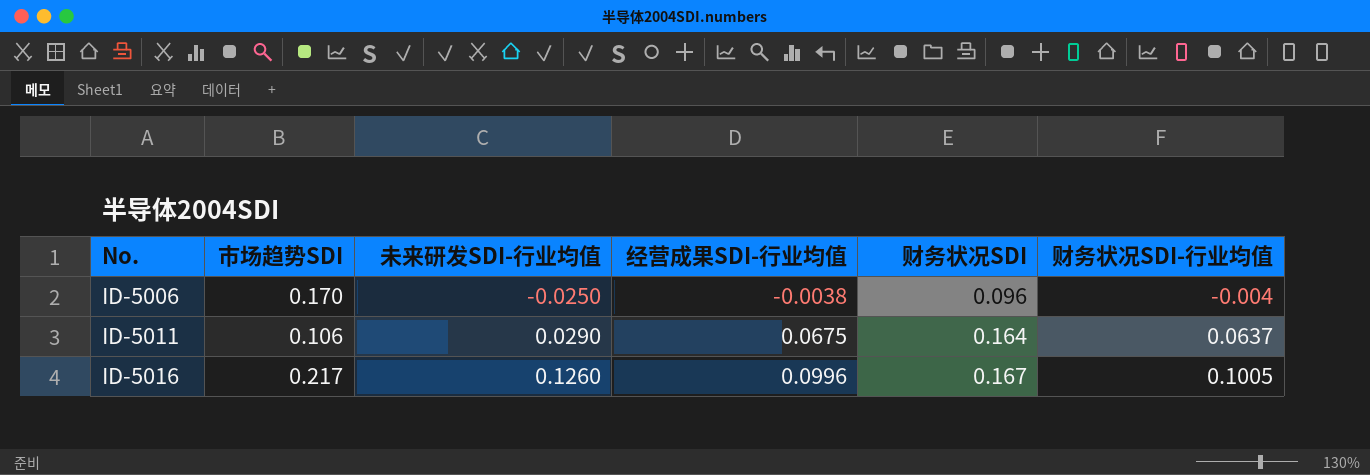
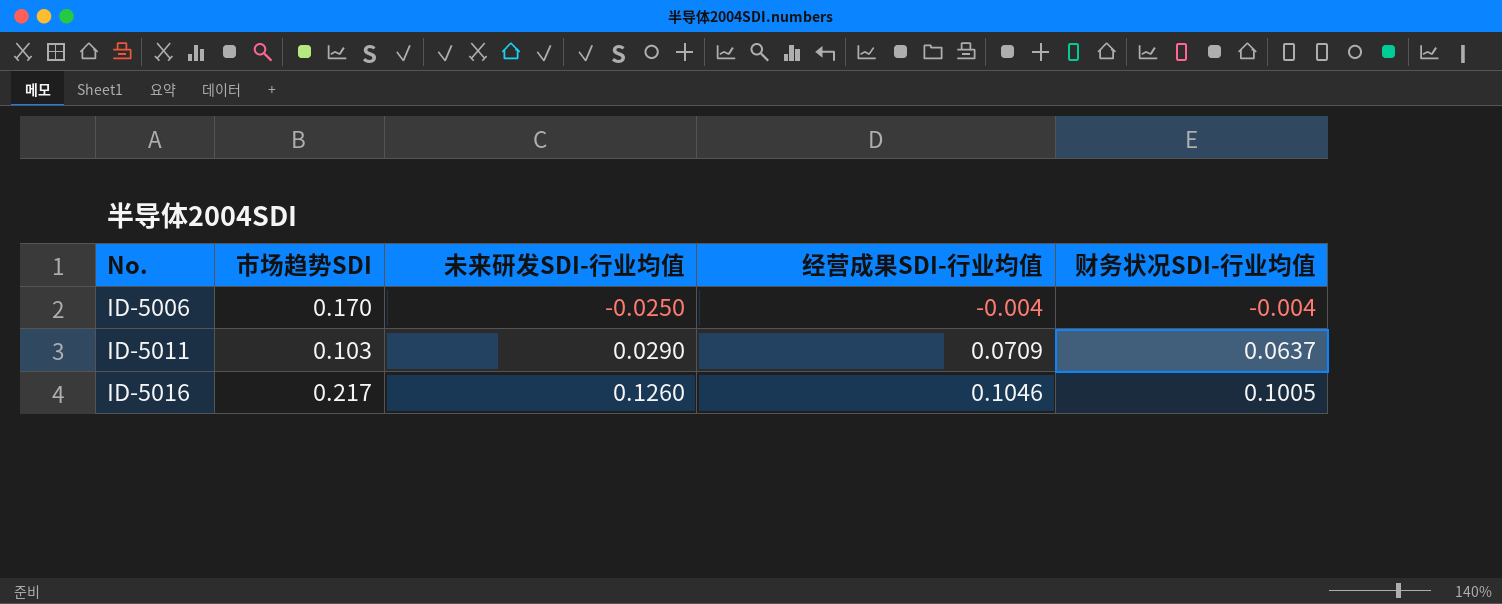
column 财务状况SDI | position: 5 -> none
ID-5006 | 经营成果SDI-行业均值: -0.0038 -> -0.004
ID-5011 | 市场趋势SDI: 0.106 -> 0.103
ID-5011 | 经营成果SDI-行业均值: 0.0675 -> 0.0709
ID-5016 | 经营成果SDI-行业均值: 0.0996 -> 0.1046

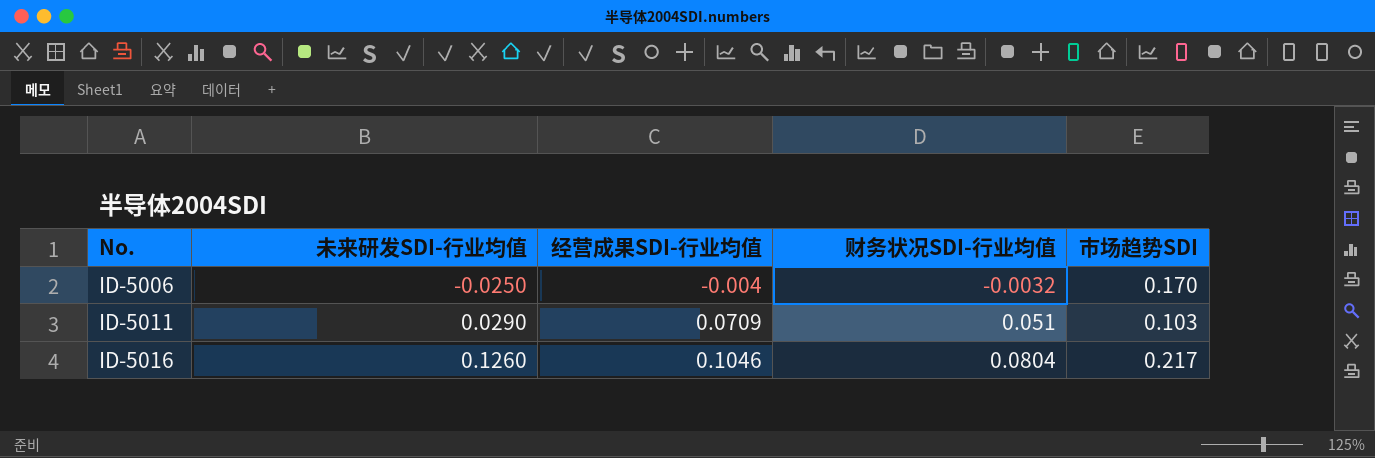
column 市场趋势SDI | position: 2 -> 5
ID-5006 | 财务状况SDI-行业均值: -0.004 -> -0.0032
ID-5011 | 财务状况SDI-行业均值: 0.0637 -> 0.051
ID-5016 | 财务状况SDI-行业均值: 0.1005 -> 0.0804

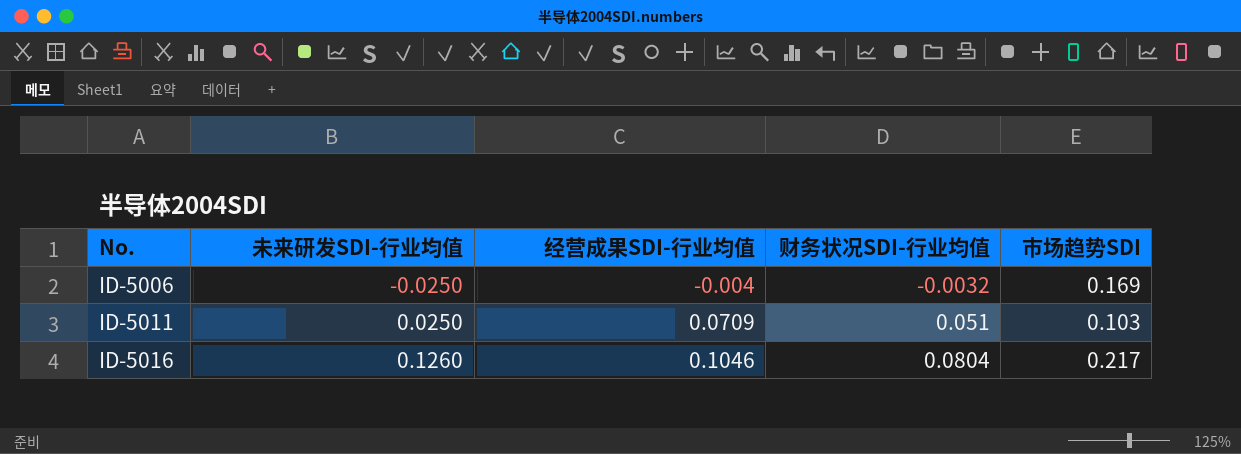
ID-5006 | 市场趋势SDI: 0.170 -> 0.169
ID-5011 | 未来研发SDI-行业均值: 0.0290 -> 0.0250

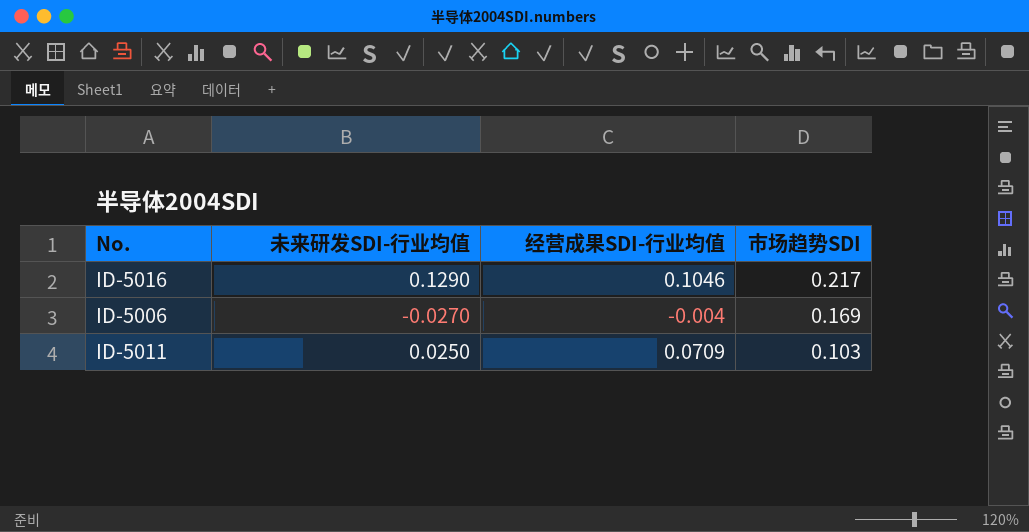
row order: No. ascending -> 市场趋势SDI descending
column 财务状况SDI-行业均值 | position: 4 -> none
ID-5016 | 未来研发SDI-行业均值: 0.1260 -> 0.1290
ID-5006 | 未来研发SDI-行业均值: -0.0250 -> -0.0270

